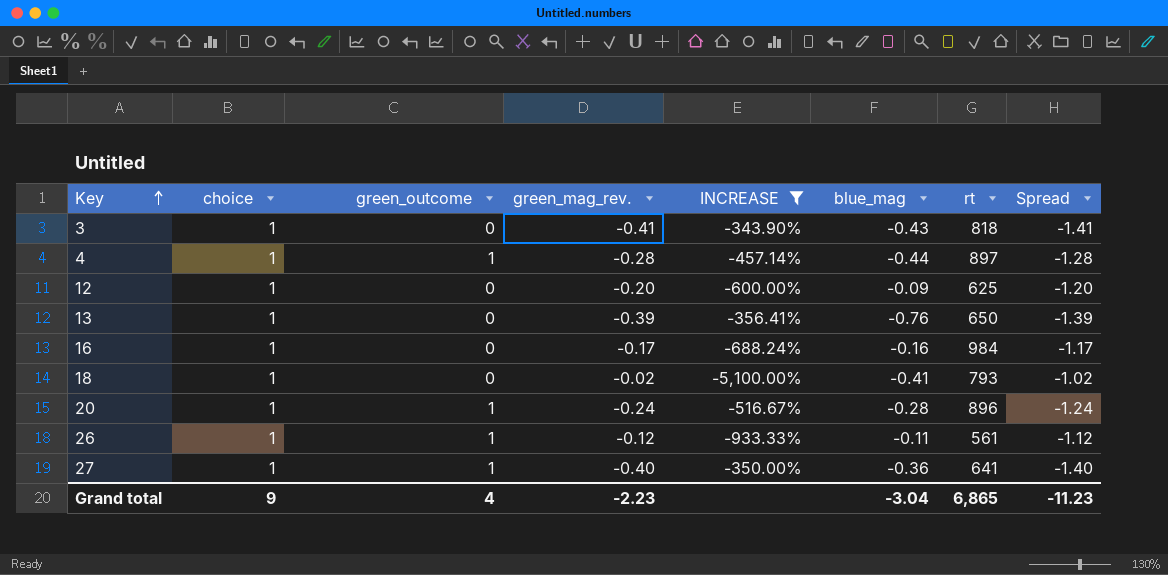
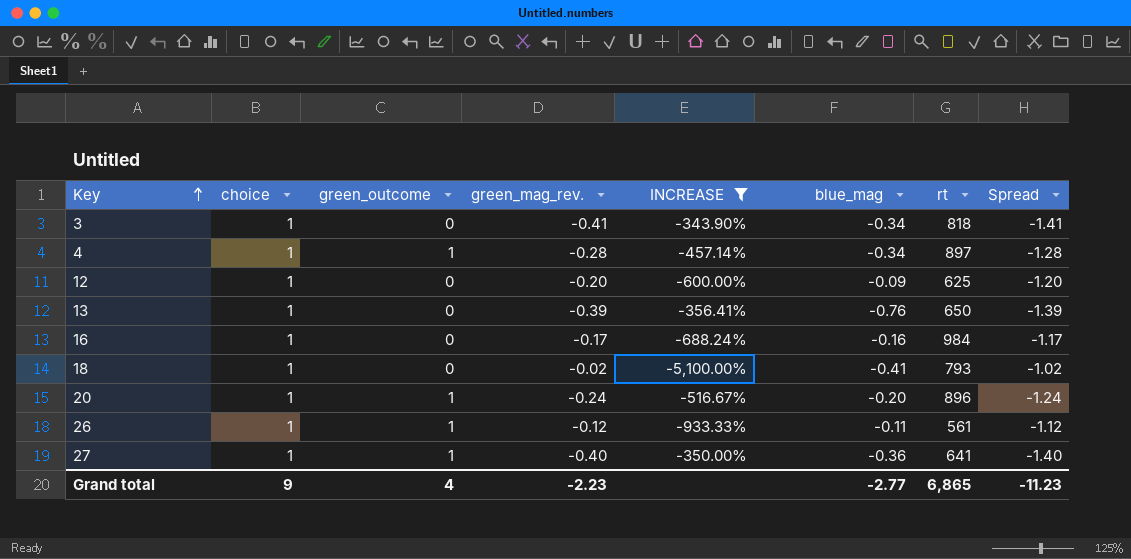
3 | blue_mag: -0.43 -> -0.34
4 | blue_mag: -0.44 -> -0.34
20 | blue_mag: -0.28 -> -0.20
Grand total | blue_mag: -3.04 -> -2.77

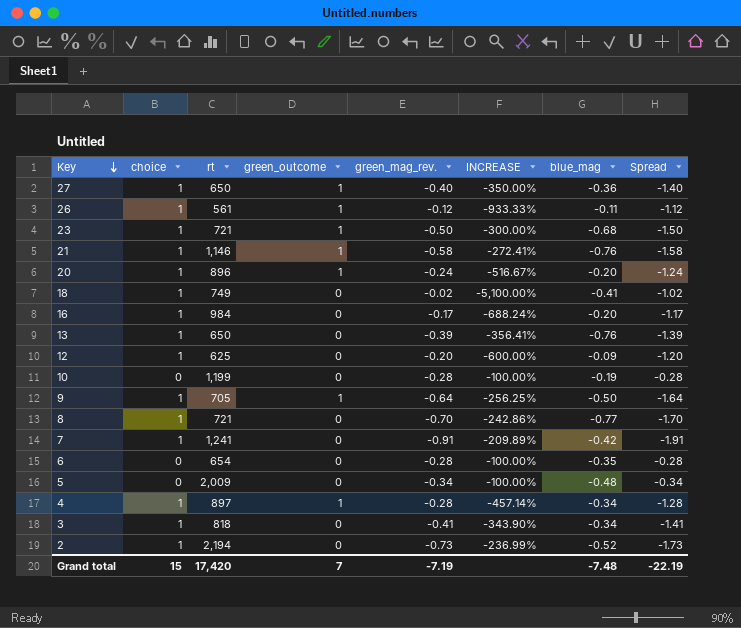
filter: INCREASE <= -343.90% -> none
row order: Key ascending -> Key descending
column rt | position: 7 -> 3
27 | rt: 641 -> 650
18 | rt: 793 -> 749
16 | blue_mag: -0.16 -> -0.20
Grand total | choice: 9 -> 15
Grand total | rt: 6,865 -> 17,420
Grand total | green_outcome: 4 -> 7
Grand total | green_mag_rev.: -2.23 -> -7.19
Grand total | blue_mag: -2.77 -> -7.48
Grand total | Spread: -11.23 -> -22.19

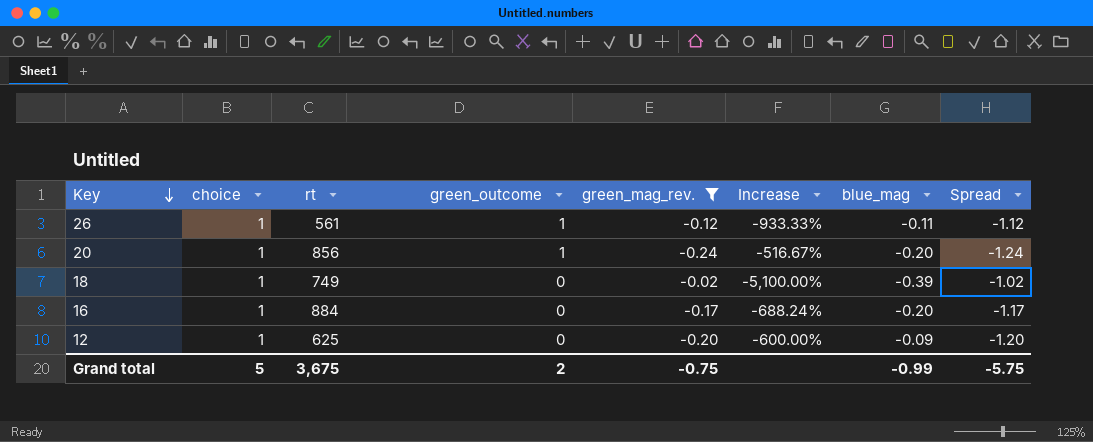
filter: none -> green_mag_rev. >= -0.24
column name: INCREASE -> Increase
20 | rt: 896 -> 856
18 | blue_mag: -0.41 -> -0.39
16 | rt: 984 -> 884
Grand total | choice: 15 -> 5
Grand total | rt: 17,420 -> 3,675
Grand total | green_outcome: 7 -> 2
Grand total | green_mag_rev.: -7.19 -> -0.75
Grand total | blue_mag: -7.48 -> -0.99
Grand total | Spread: -22.19 -> -5.75

